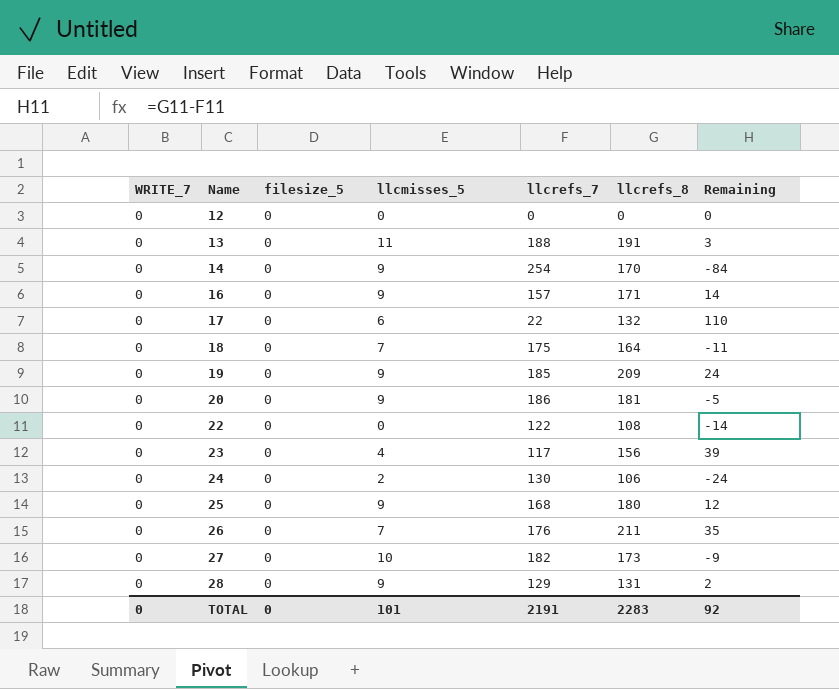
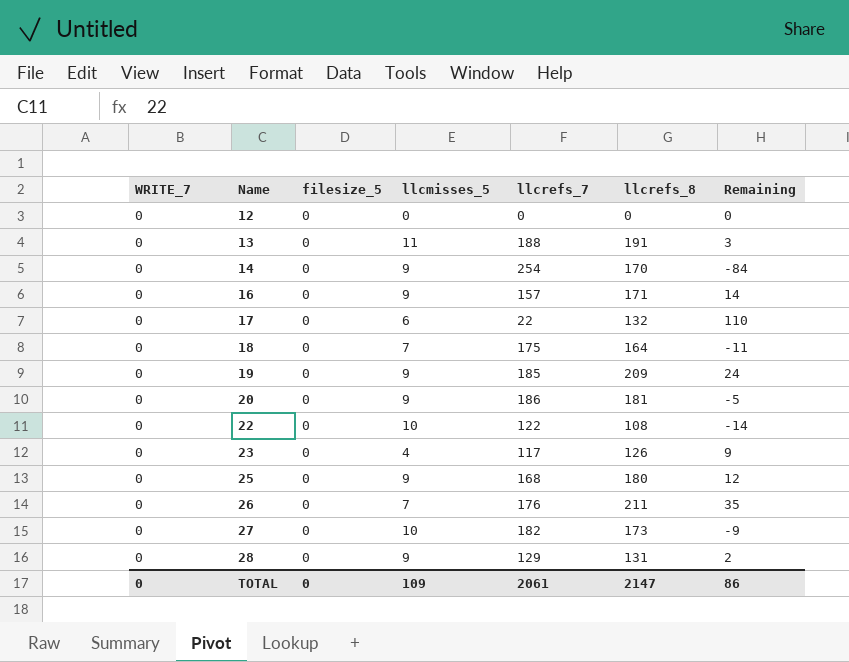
row 24: 0 | 0 | 2 | 130 | 106 | -24 -> none
22 | llcmisses_5: 0 -> 10
23 | llcrefs_8: 156 -> 126
23 | Remaining: 39 -> 9
TOTAL | llcmisses_5: 101 -> 109
TOTAL | llcrefs_7: 2191 -> 2061
TOTAL | llcrefs_8: 2283 -> 2147
TOTAL | Remaining: 92 -> 86

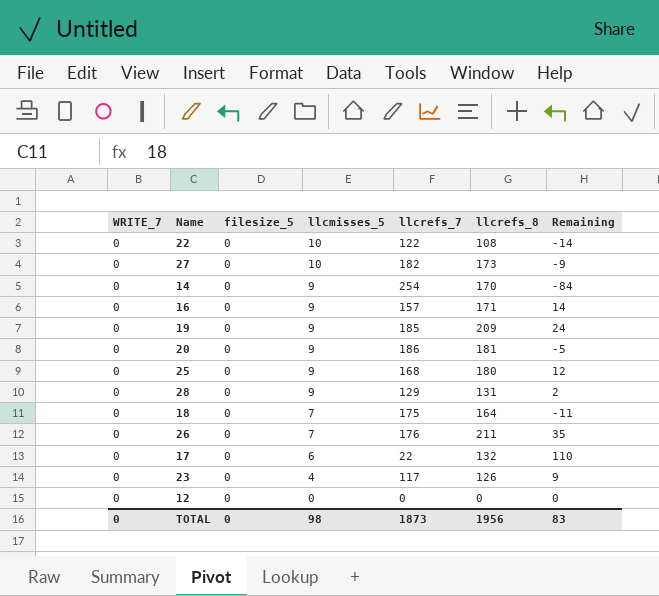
row order: Name ascending -> llcmisses_5 descending
row 13: 0 | 0 | 11 | 188 | 191 | 3 -> none
TOTAL | llcmisses_5: 109 -> 98
TOTAL | llcrefs_7: 2061 -> 1873
TOTAL | llcrefs_8: 2147 -> 1956
TOTAL | Remaining: 86 -> 83

